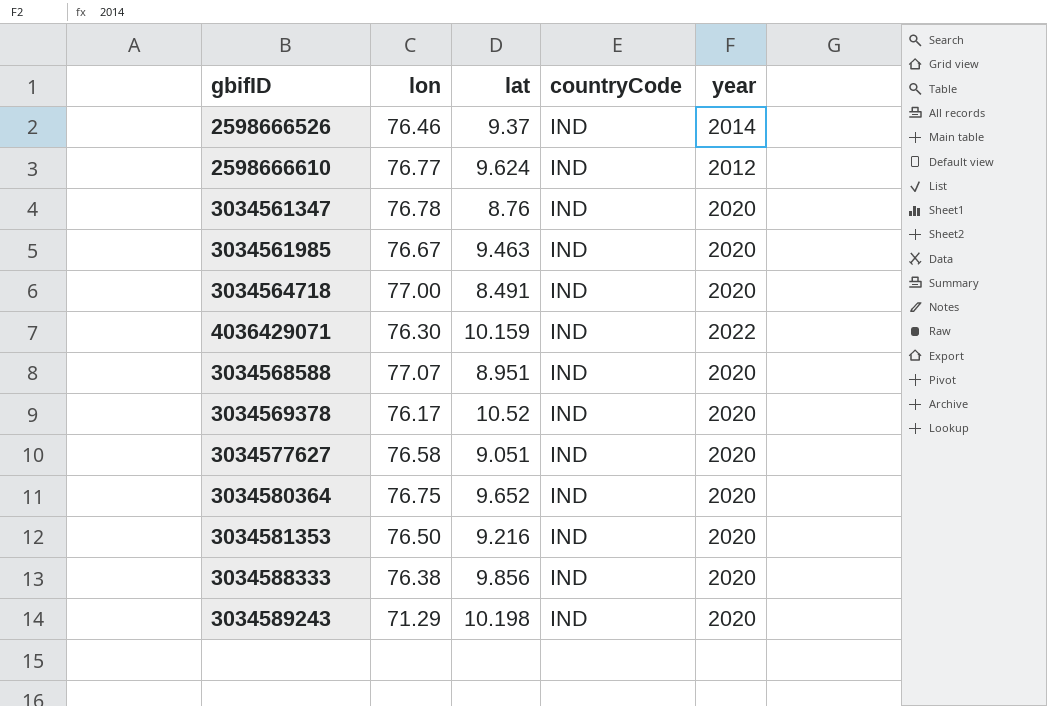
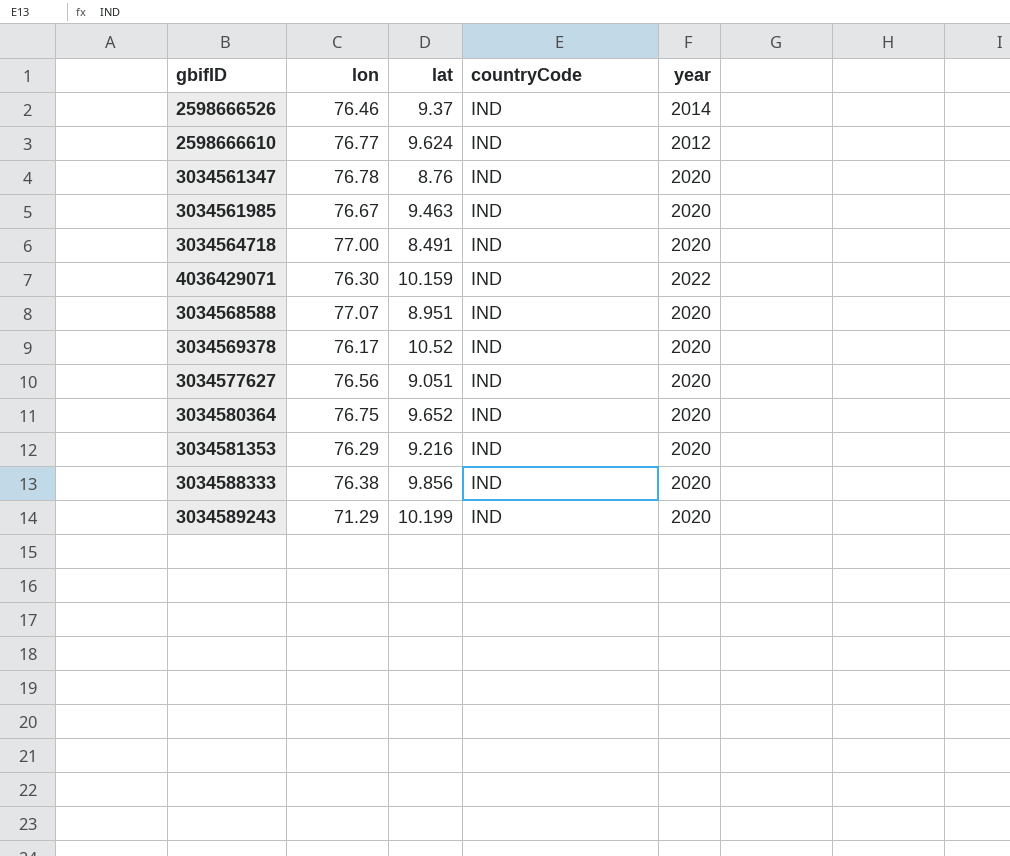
3034577627 | lon: 76.58 -> 76.56
3034581353 | lon: 76.50 -> 76.29
3034589243 | lat: 10.198 -> 10.199

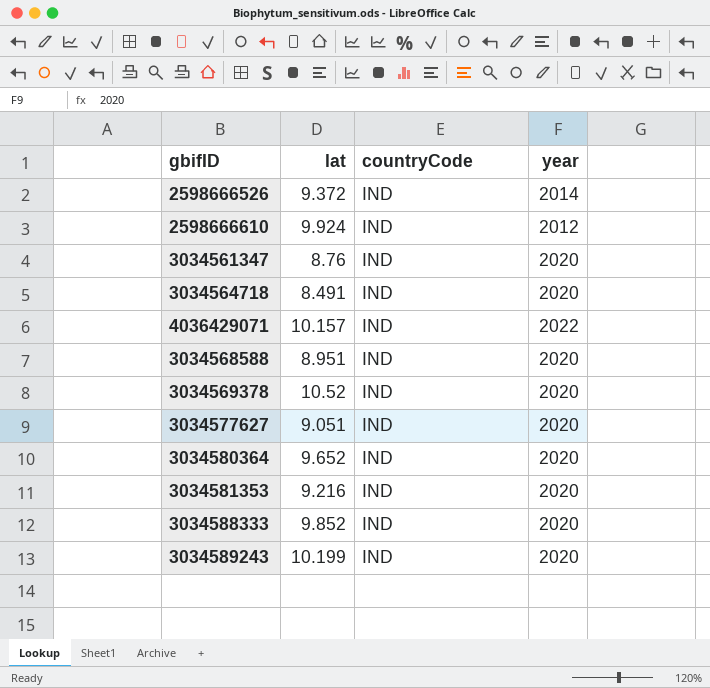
column lon | position: 2 -> none
row 3034561985: 76.67 | 9.463 | IND | 2020 -> none
2598666526 | lat: 9.37 -> 9.372
2598666610 | lat: 9.624 -> 9.924
4036429071 | lat: 10.159 -> 10.157
3034588333 | lat: 9.856 -> 9.852

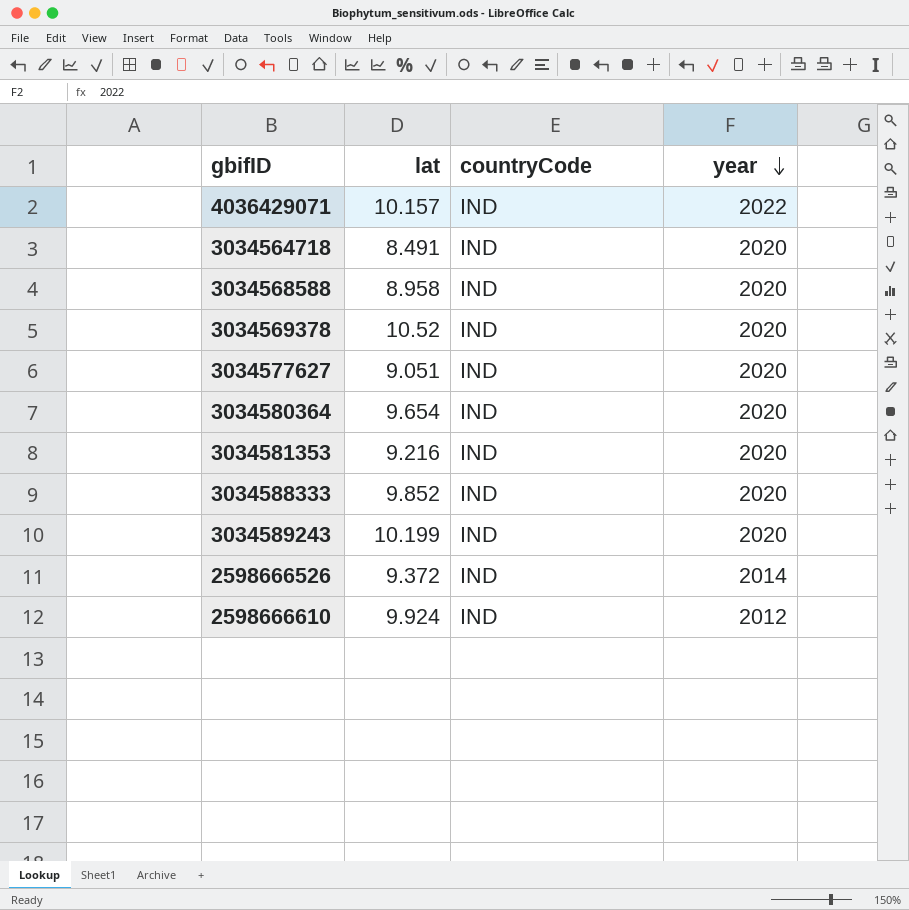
row order: none -> year descending
row 3034561347: 8.76 | IND | 2020 -> none
3034568588 | lat: 8.951 -> 8.958
3034580364 | lat: 9.652 -> 9.654

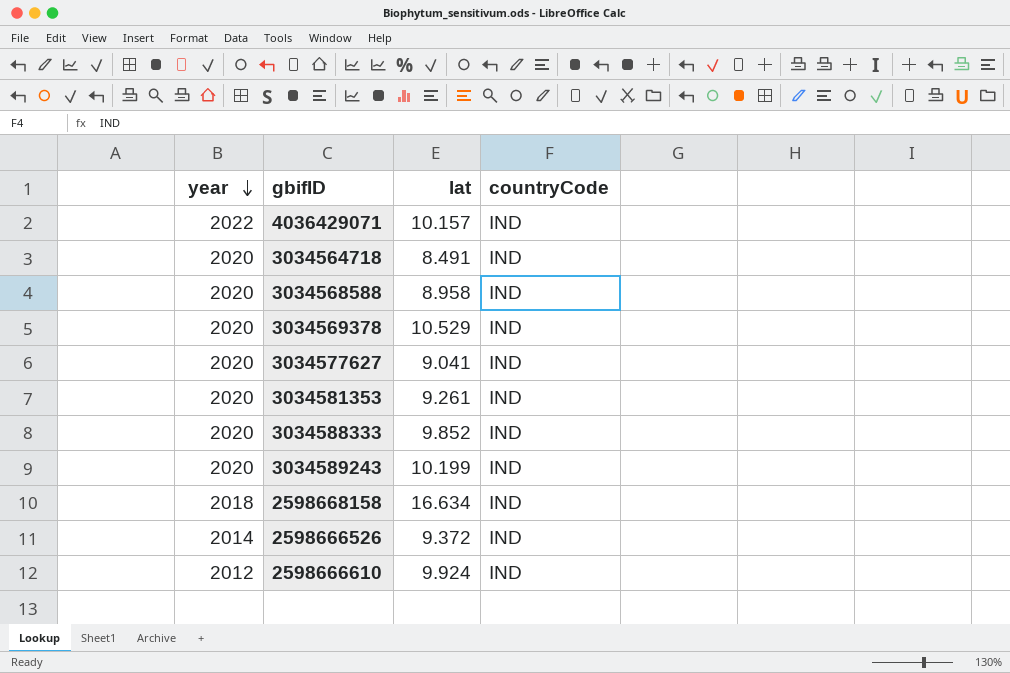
column year | position: 4 -> 1
row 3034580364: 9.654 | IND | 2020 -> none
3034569378 | lat: 10.52 -> 10.529
3034577627 | lat: 9.051 -> 9.041
3034581353 | lat: 9.216 -> 9.261
row 2598668158: none -> 2018 | 16.634 | IND

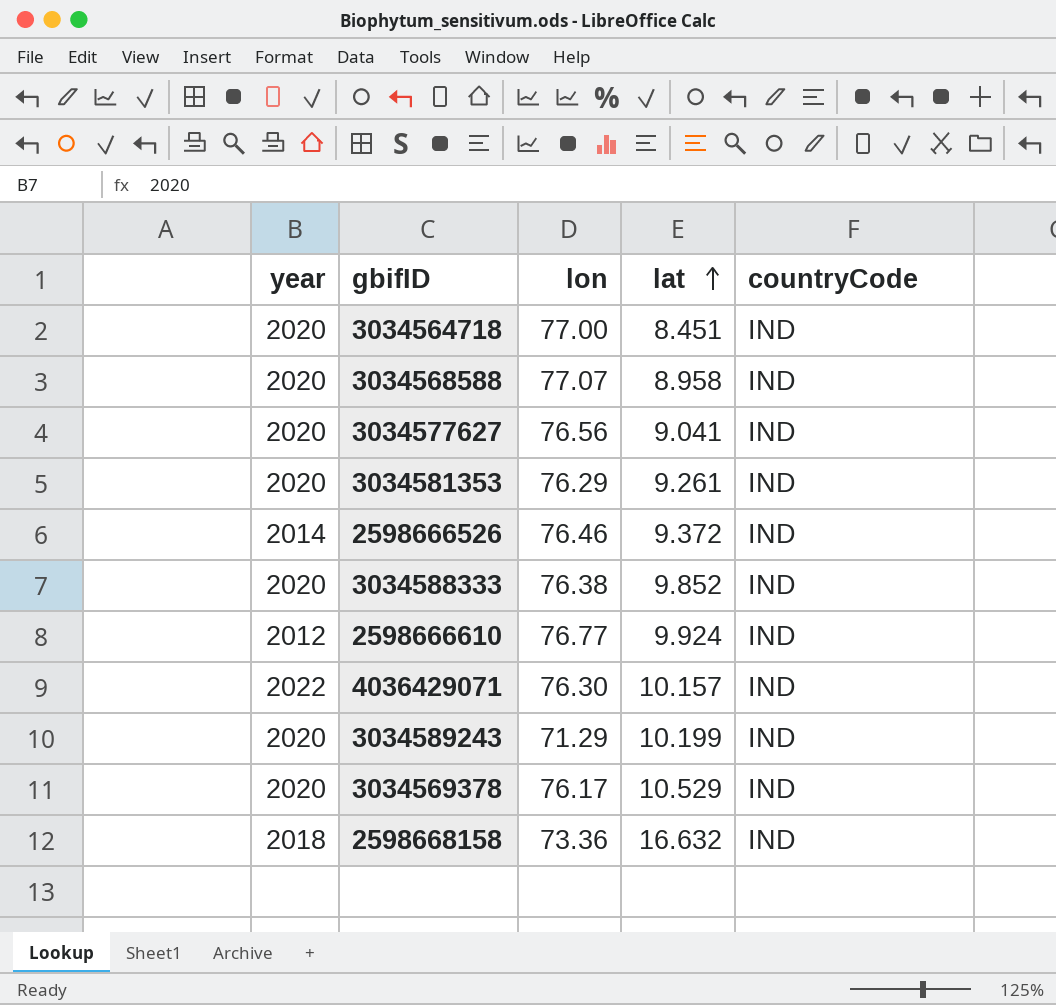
row order: year descending -> lat ascending
column lon | position: none -> 3
3034564718 | lat: 8.491 -> 8.451
2598668158 | lat: 16.634 -> 16.632

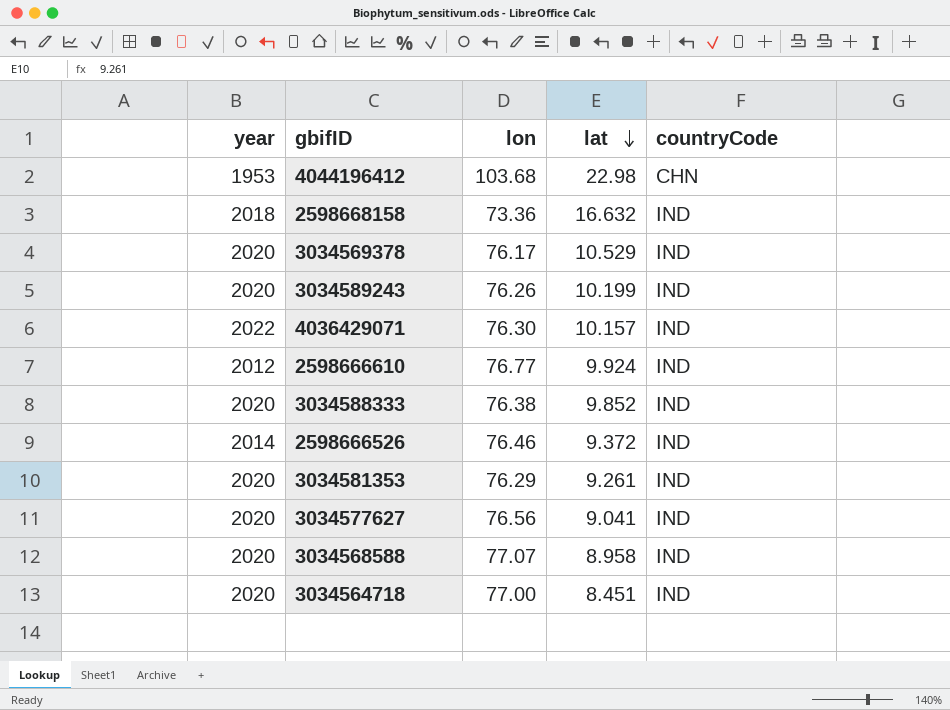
row order: lat ascending -> lat descending
row 4044196412: none -> 1953 | 103.68 | 22.98 | CHN
3034589243 | lon: 71.29 -> 76.26

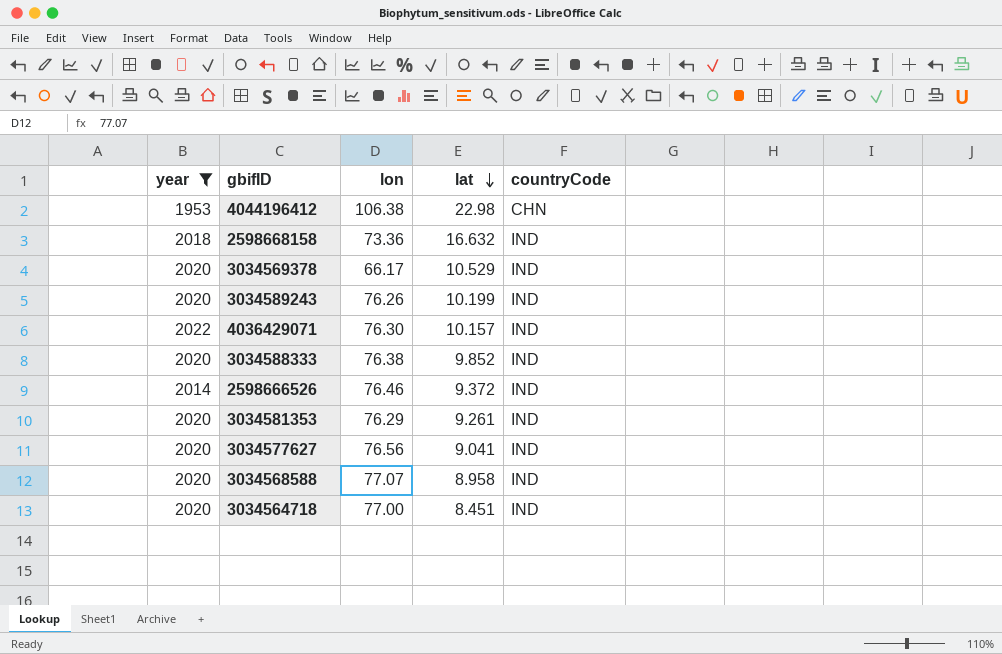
filter: none -> year != 2012
4044196412 | lon: 103.68 -> 106.38
3034569378 | lon: 76.17 -> 66.17

